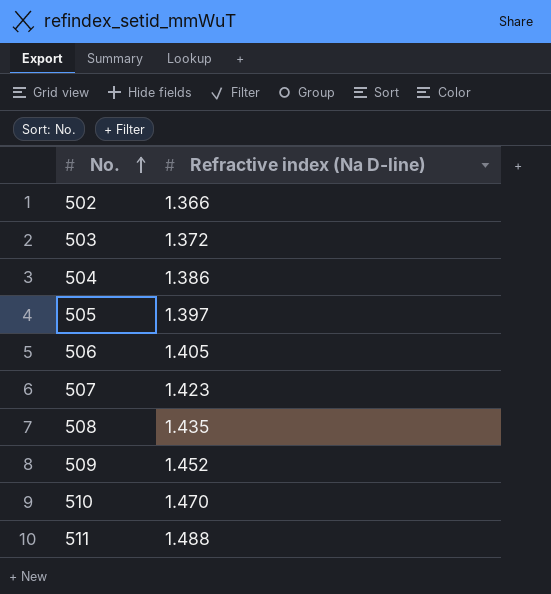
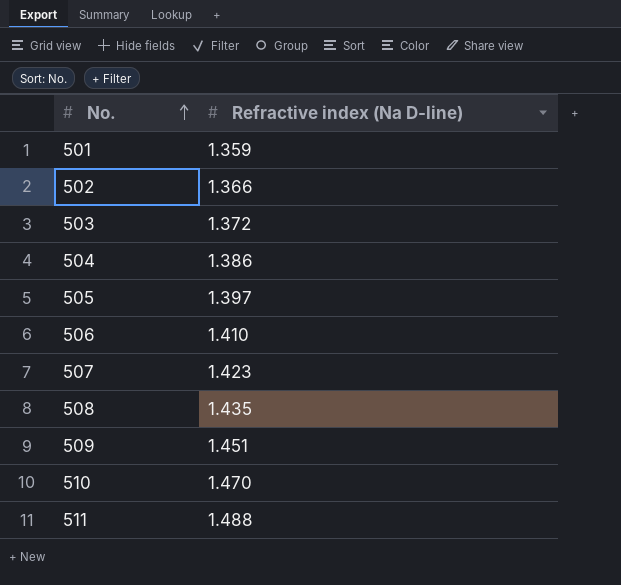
row 501: none -> 1.359
506 | Refractive index (Na D-line): 1.405 -> 1.410
509 | Refractive index (Na D-line): 1.452 -> 1.451

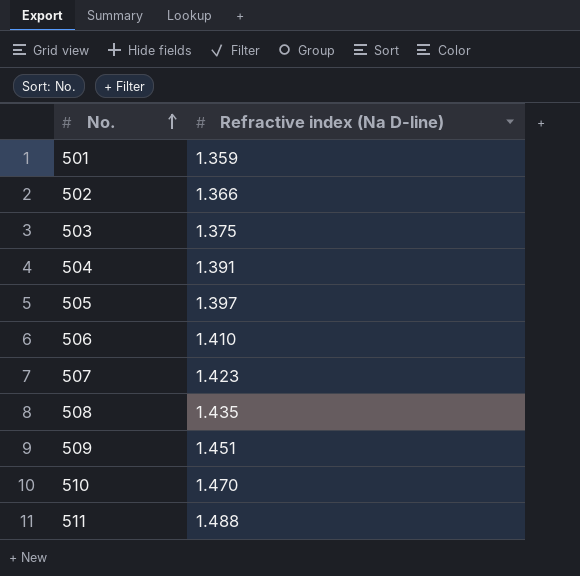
503 | Refractive index (Na D-line): 1.372 -> 1.375
504 | Refractive index (Na D-line): 1.386 -> 1.391

